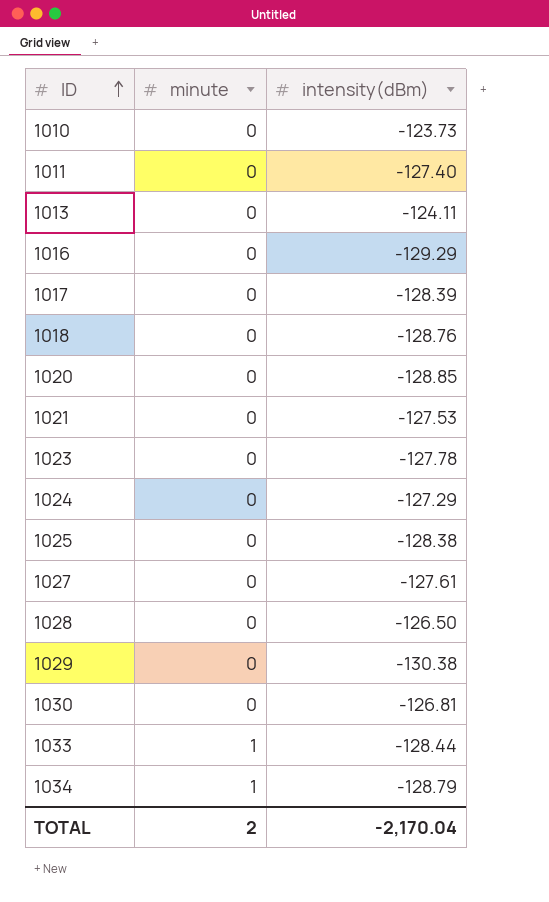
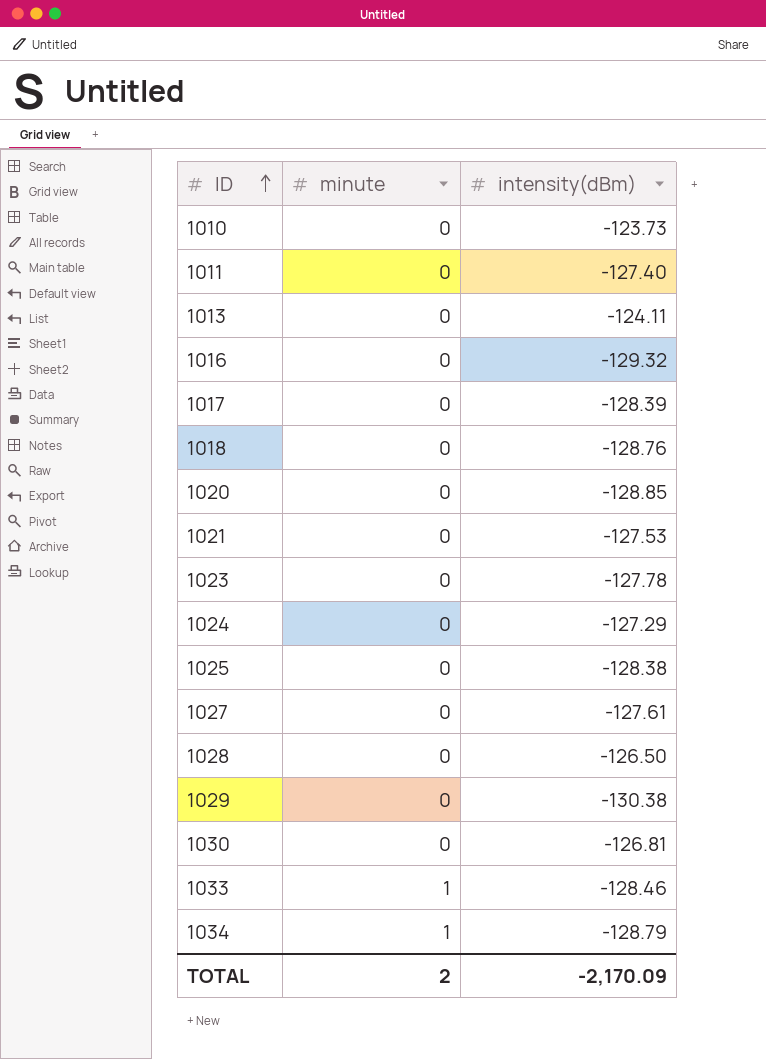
1016 | intensity(dBm): -129.29 -> -129.32
1033 | intensity(dBm): -128.44 -> -128.46
TOTAL | intensity(dBm): -2,170.04 -> -2,170.09

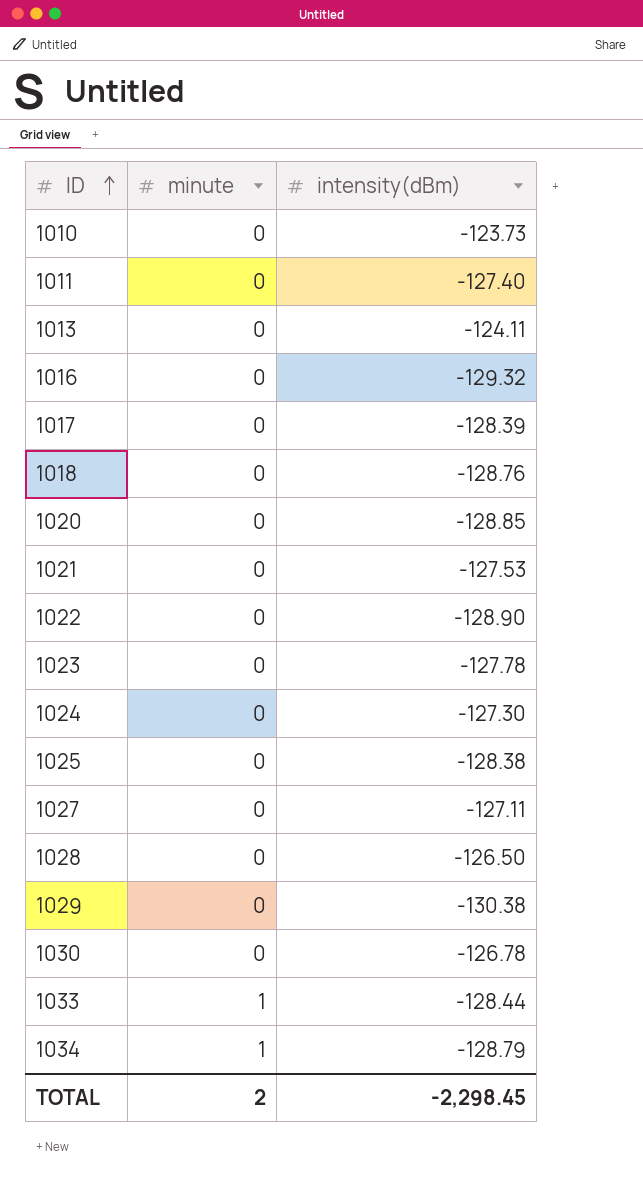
row 1022: none -> 0 | -128.90
1024 | intensity(dBm): -127.29 -> -127.30
1027 | intensity(dBm): -127.61 -> -127.11
1030 | intensity(dBm): -126.81 -> -126.78
1033 | intensity(dBm): -128.46 -> -128.44
TOTAL | intensity(dBm): -2,170.09 -> -2,298.45

